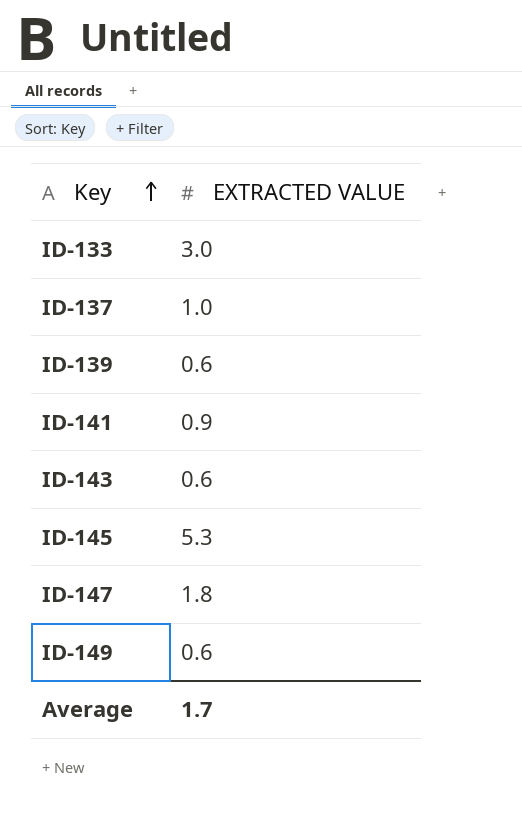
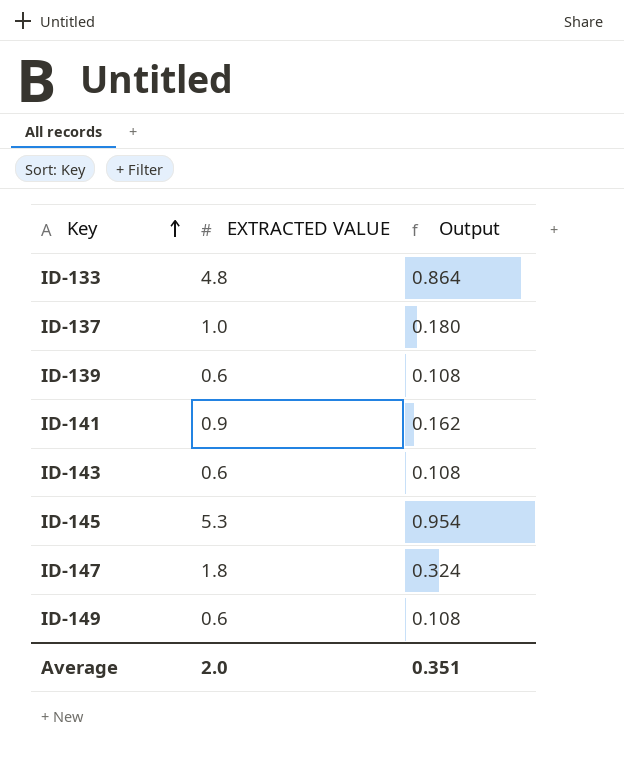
column Output | formula: none -> [EXTRACTED VALUE] * 0.18
ID-133 | EXTRACTED VALUE: 3.0 -> 4.8
Average | EXTRACTED VALUE: 1.7 -> 2.0

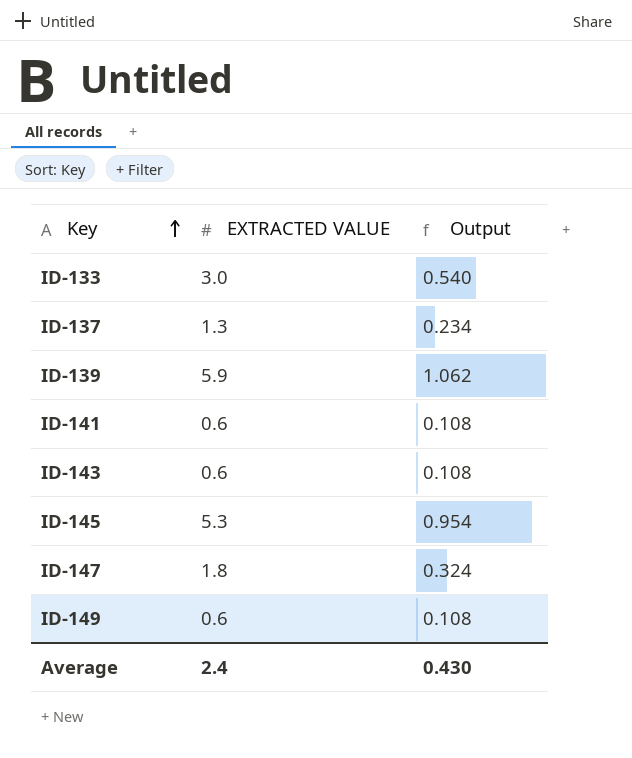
ID-133 | EXTRACTED VALUE: 4.8 -> 3.0
ID-133 | Output: 0.864 -> 0.540
ID-137 | EXTRACTED VALUE: 1.0 -> 1.3
ID-137 | Output: 0.180 -> 0.234
ID-139 | EXTRACTED VALUE: 0.6 -> 5.9
ID-139 | Output: 0.108 -> 1.062
ID-141 | EXTRACTED VALUE: 0.9 -> 0.6
ID-141 | Output: 0.162 -> 0.108
Average | EXTRACTED VALUE: 2.0 -> 2.4
Average | Output: 0.351 -> 0.430

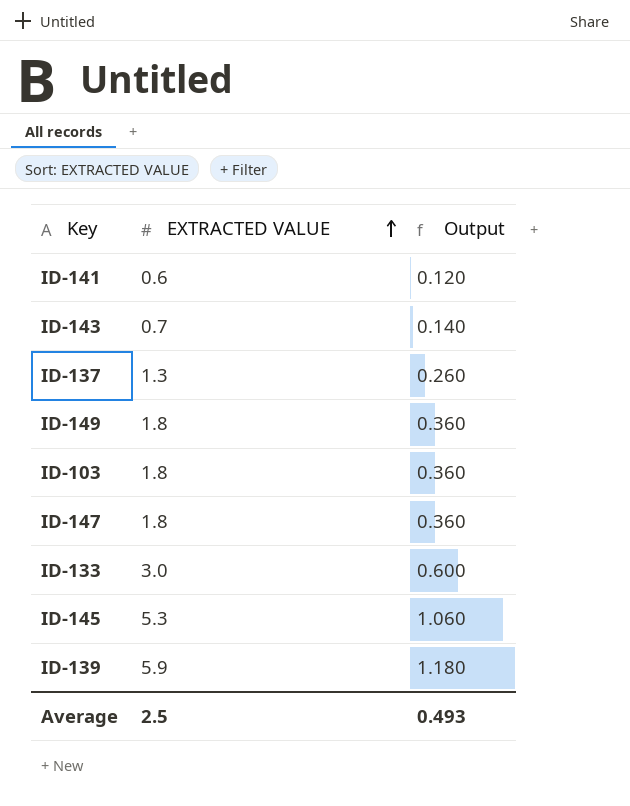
row order: Key ascending -> EXTRACTED VALUE ascending
column Output | formula: [EXTRACTED VALUE] * 0.18 -> [EXTRACTED VALUE] * 0.2
ID-143 | EXTRACTED VALUE: 0.6 -> 0.7
ID-149 | EXTRACTED VALUE: 0.6 -> 1.8
row ID-103: none -> 1.8 | 0.360
Average | EXTRACTED VALUE: 2.4 -> 2.5
Average | Output: 0.430 -> 0.493

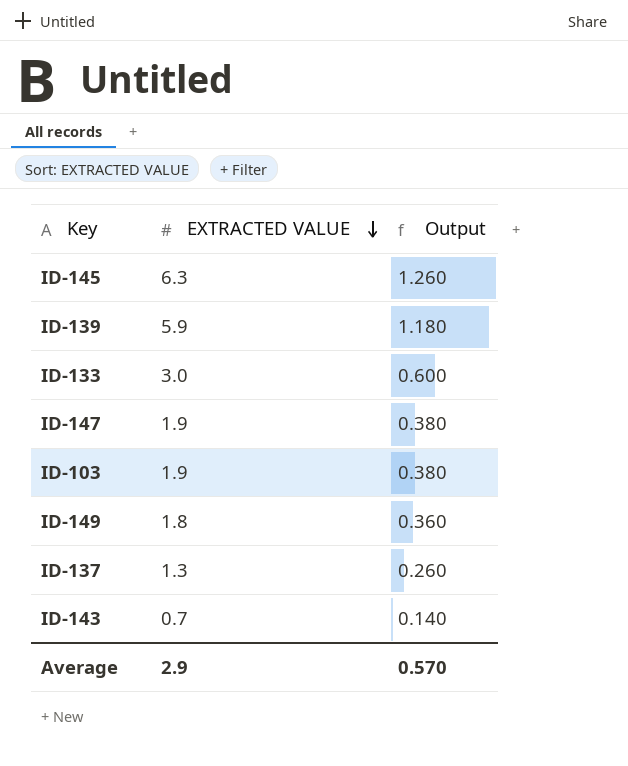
row order: EXTRACTED VALUE ascending -> EXTRACTED VALUE descending
row ID-141: 0.6 | 0.120 -> none
ID-145 | EXTRACTED VALUE: 5.3 -> 6.3
ID-145 | Output: 1.060 -> 1.260
ID-147 | EXTRACTED VALUE: 1.8 -> 1.9
ID-147 | Output: 0.360 -> 0.380
ID-103 | EXTRACTED VALUE: 1.8 -> 1.9
ID-103 | Output: 0.360 -> 0.380
Average | EXTRACTED VALUE: 2.5 -> 2.9
Average | Output: 0.493 -> 0.570

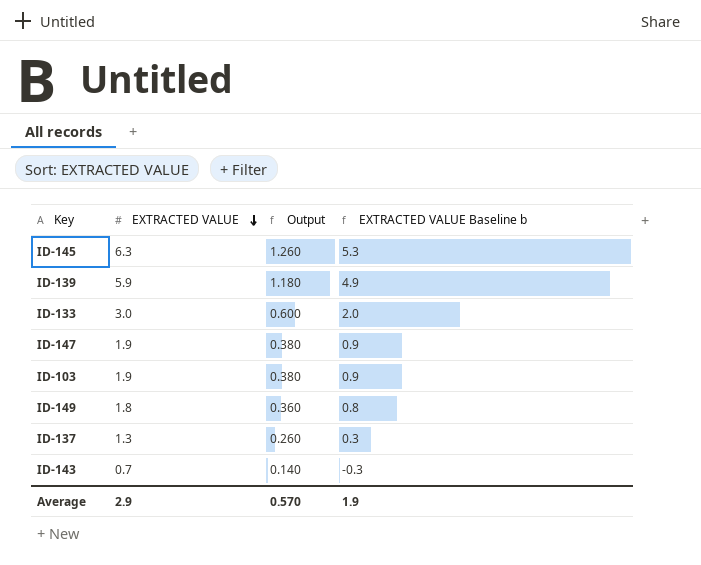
column EXTRACTED VALUE Baseline b | formula: none -> [EXTRACTED VALUE] - 1

